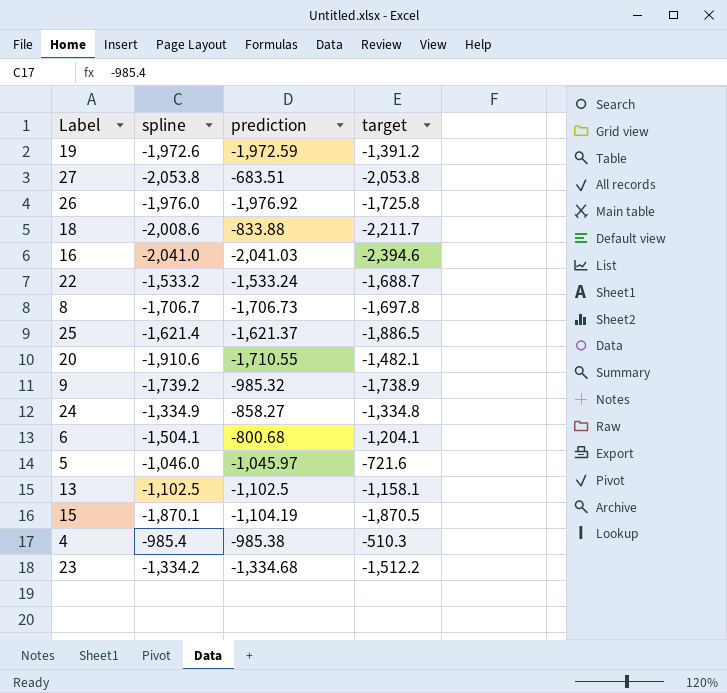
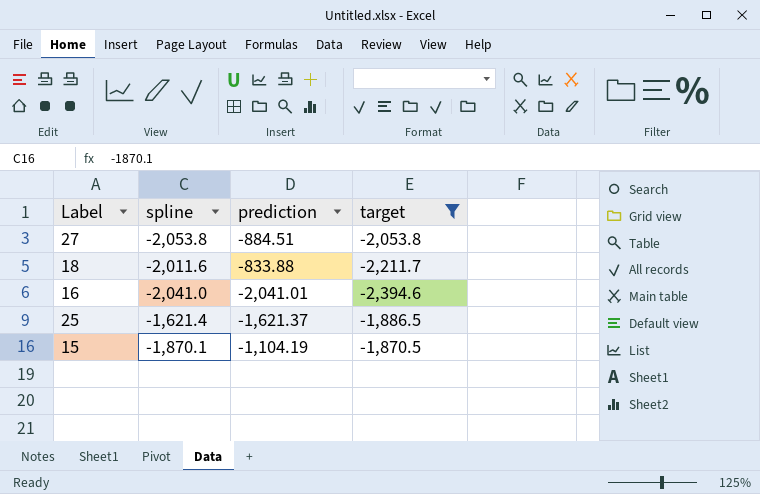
filter: none -> target <= -1,870.5
27 | prediction: -683.51 -> -884.51
18 | spline: -2,008.6 -> -2,011.6
16 | prediction: -2,041.03 -> -2,041.01

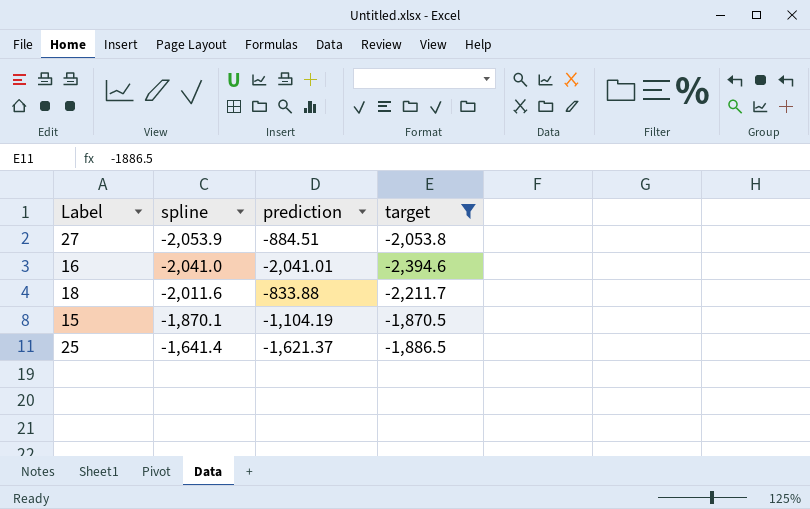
row order: none -> spline ascending
27 | spline: -2,053.8 -> -2,053.9
25 | spline: -1,621.4 -> -1,641.4

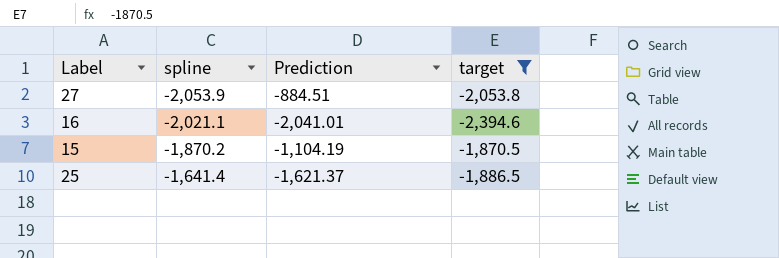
column name: prediction -> Prediction
row 18: -2,011.6 | -833.88 | -2,211.7 -> none
16 | spline: -2,041.0 -> -2,021.1
15 | spline: -1,870.1 -> -1,870.2

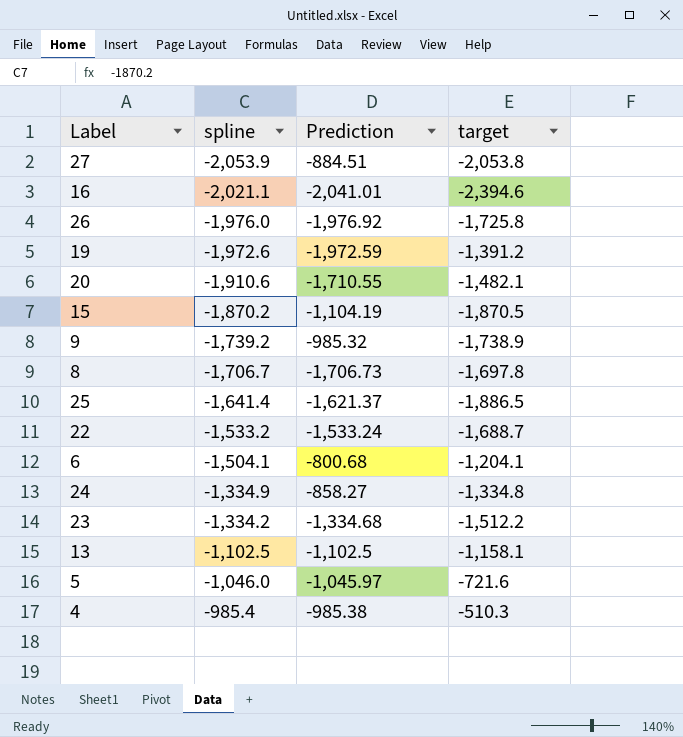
filter: target <= -1,870.5 -> none

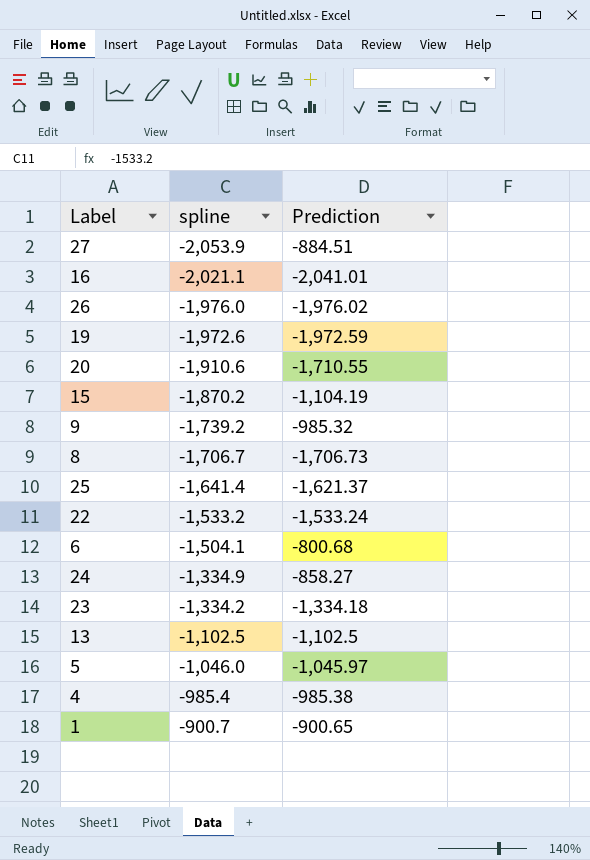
column target | position: 4 -> none
26 | Prediction: -1,976.92 -> -1,976.02
23 | Prediction: -1,334.68 -> -1,334.18
row 1: none -> -900.7 | -900.65

